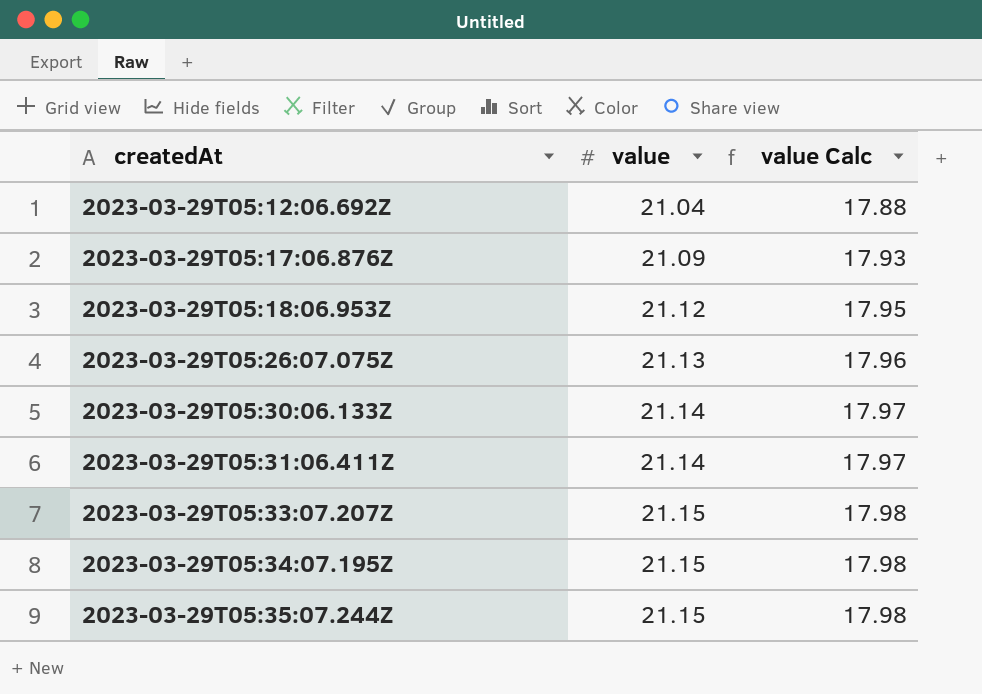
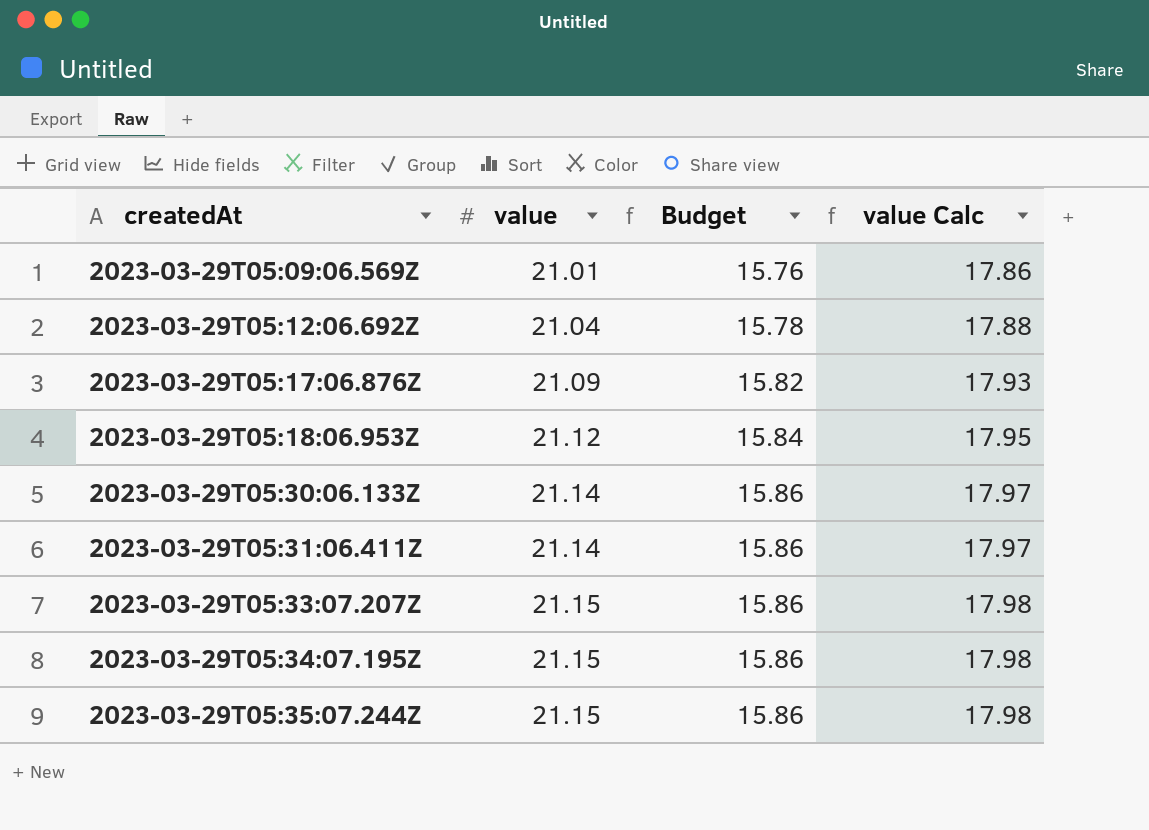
column Budget | formula: none -> [value] * 0.75
row 2023-03-29T05:26:07.075Z: 21.13 | 17.96 -> none
row 2023-03-29T05:09:06.569Z: none -> 21.01 | 15.76 | 17.86

